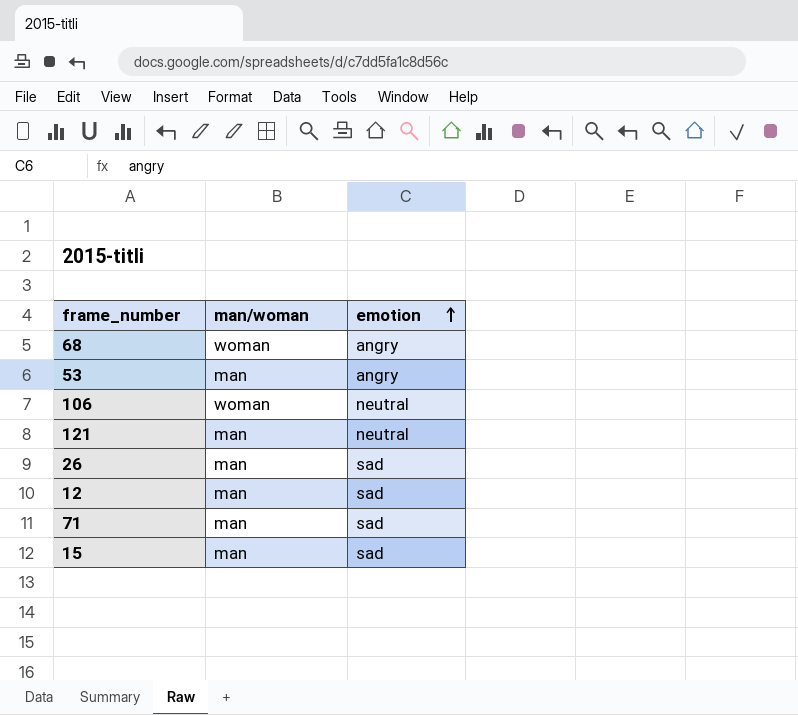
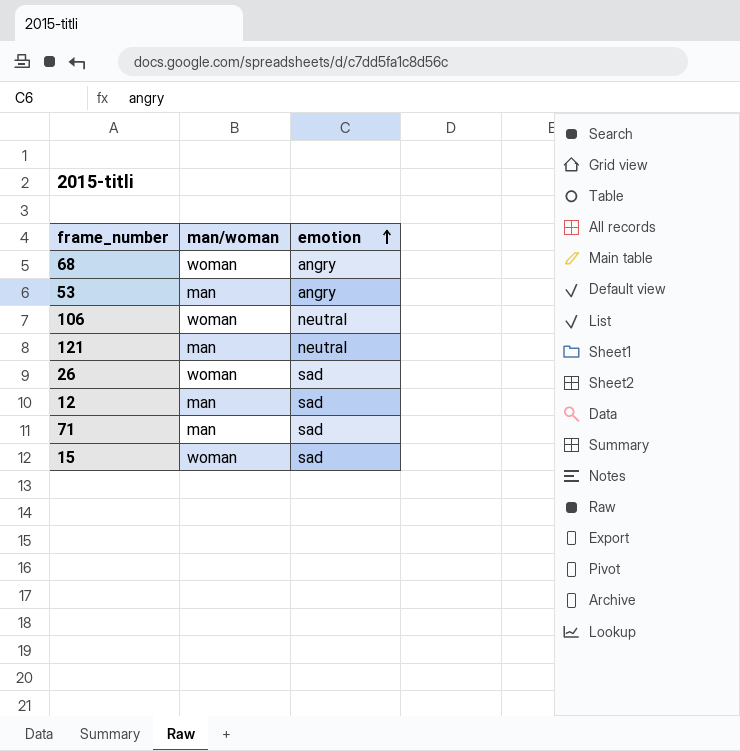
26 | man/woman: man -> woman
15 | man/woman: man -> woman

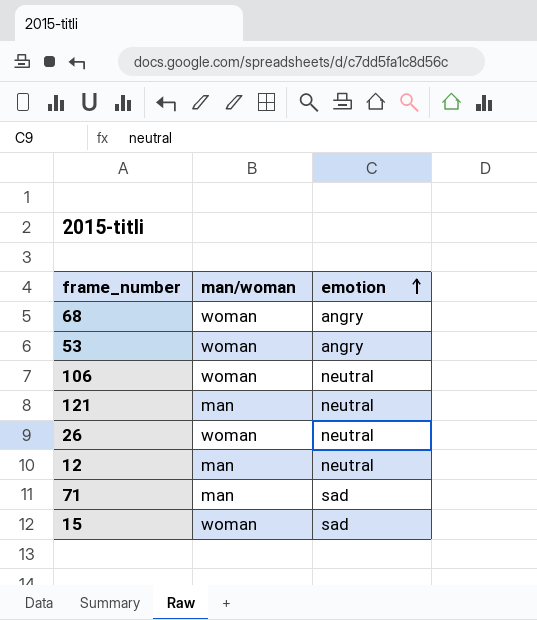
53 | man/woman: man -> woman
26 | emotion: sad -> neutral
12 | emotion: sad -> neutral

